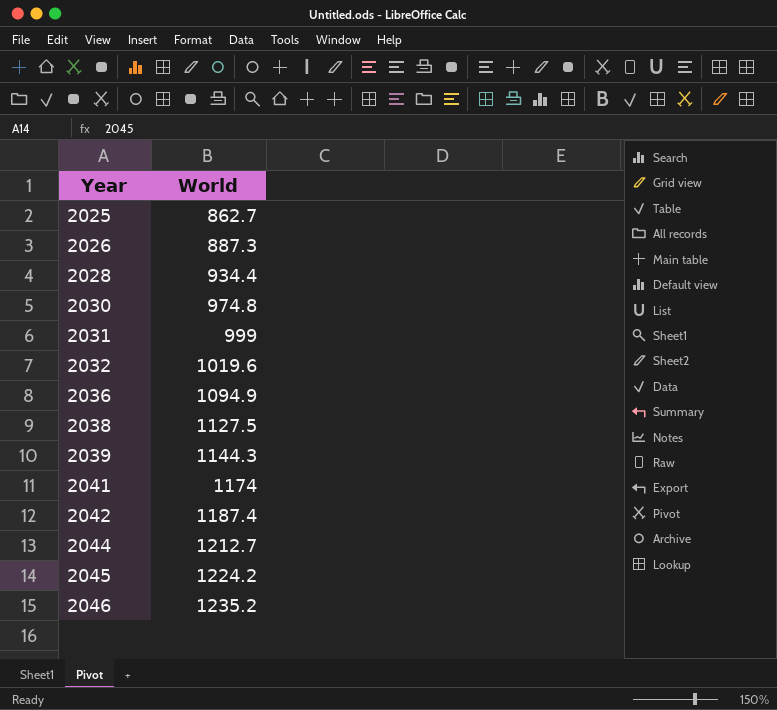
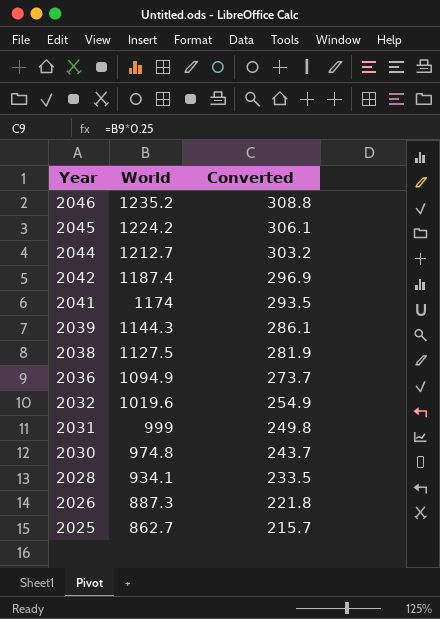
row order: Year ascending -> Year descending
column Converted | formula: none -> [World] * 0.25
2028 | World: 934.4 -> 934.1

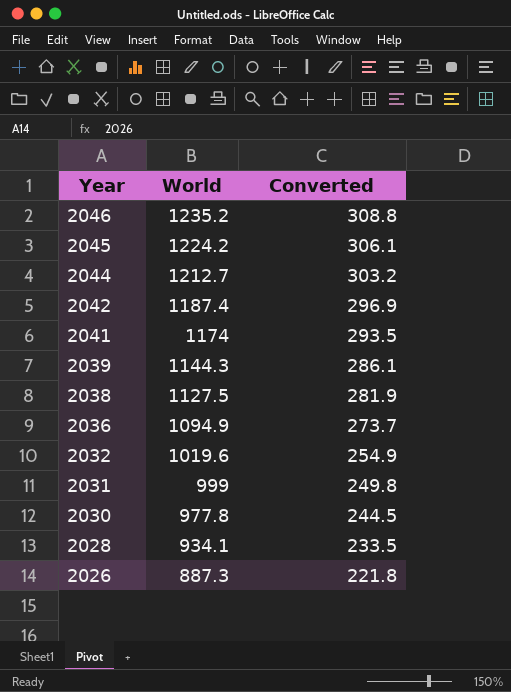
row 2025: 862.7 | 215.7 -> none
2030 | World: 974.8 -> 977.8
2030 | Converted: 243.7 -> 244.5

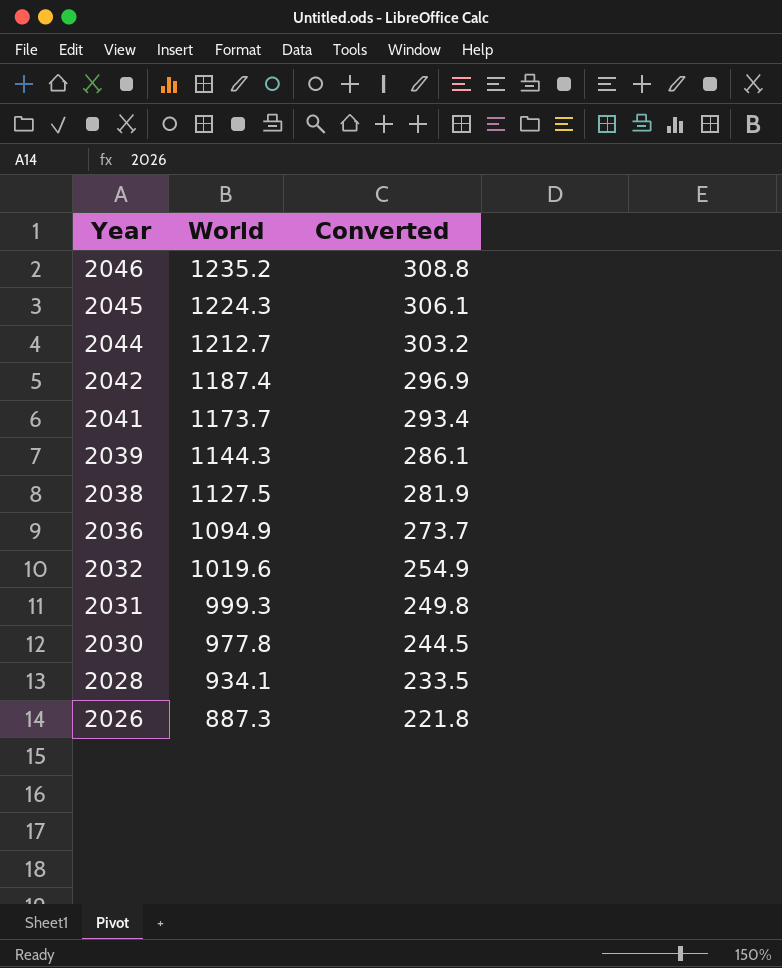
2045 | World: 1224.2 -> 1224.3
2041 | World: 1174 -> 1173.7
2041 | Converted: 293.5 -> 293.4
2031 | World: 999 -> 999.3

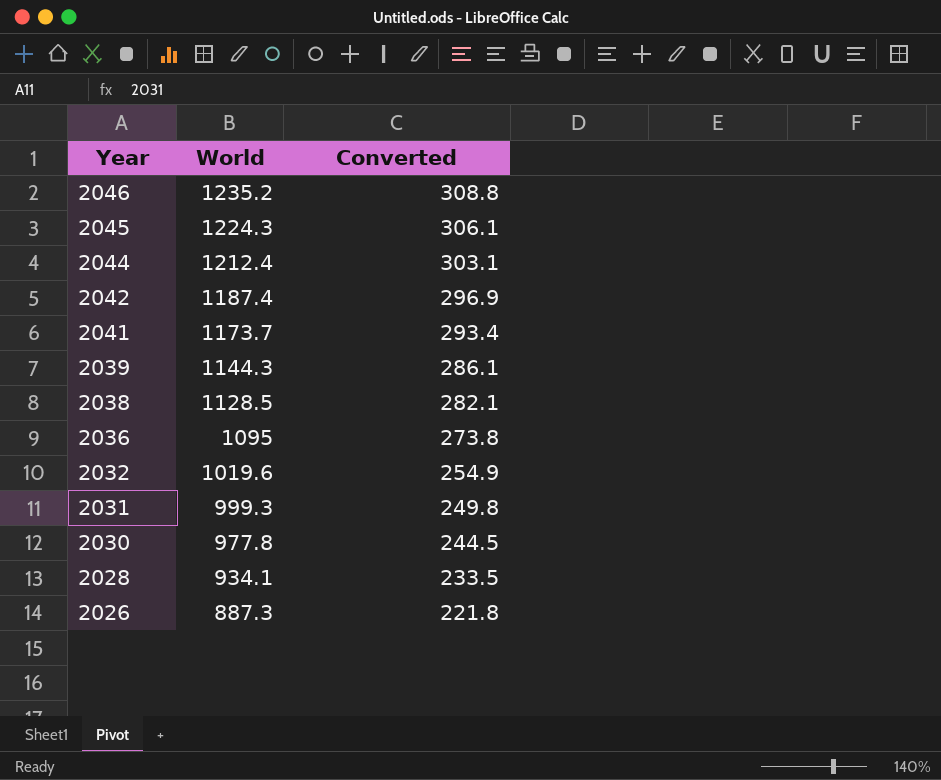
2044 | World: 1212.7 -> 1212.4
2044 | Converted: 303.2 -> 303.1
2038 | World: 1127.5 -> 1128.5
2038 | Converted: 281.9 -> 282.1
2036 | World: 1094.9 -> 1095
2036 | Converted: 273.7 -> 273.8

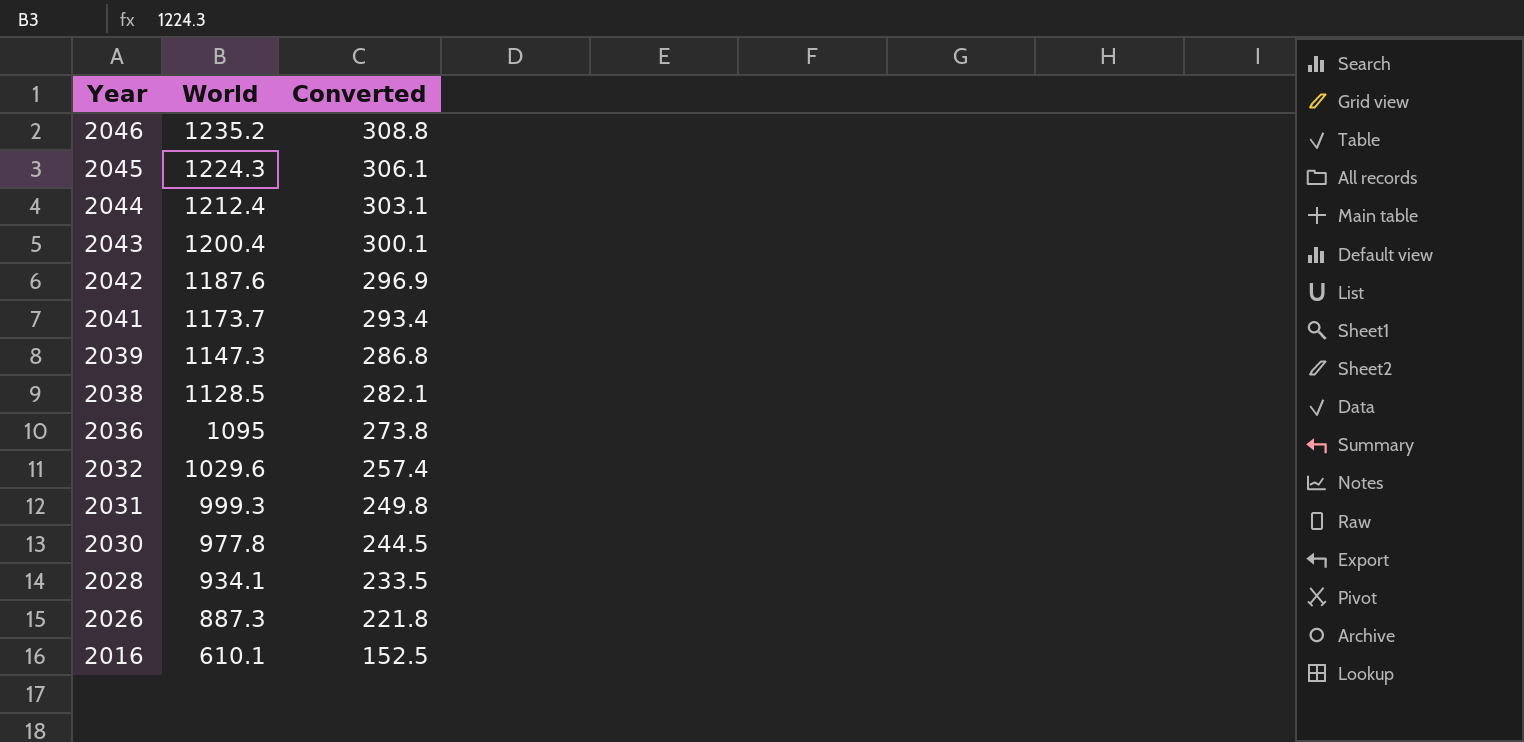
row 2043: none -> 1200.4 | 300.1
2042 | World: 1187.4 -> 1187.6
2039 | World: 1144.3 -> 1147.3
2039 | Converted: 286.1 -> 286.8
2032 | World: 1019.6 -> 1029.6
2032 | Converted: 254.9 -> 257.4
row 2016: none -> 610.1 | 152.5

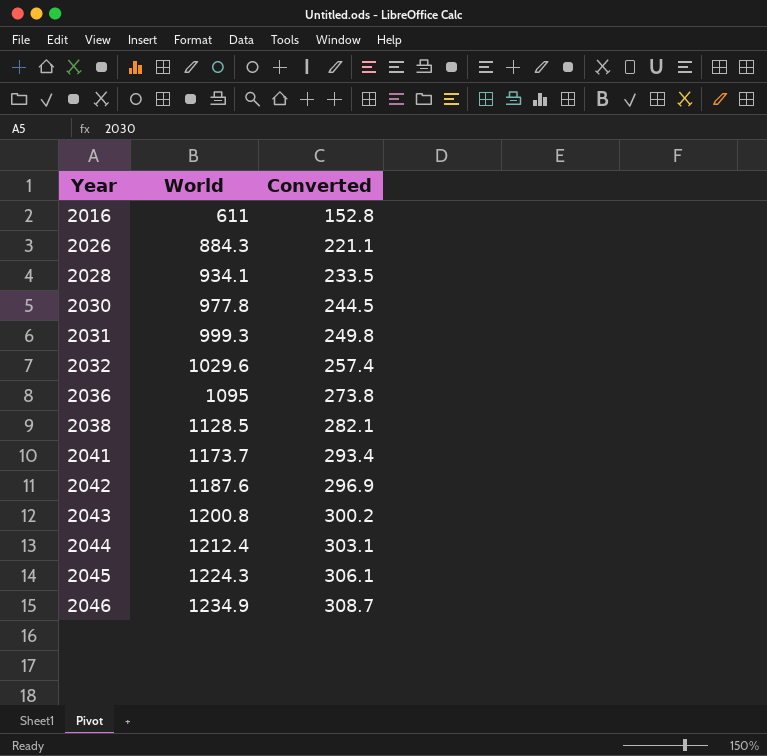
row order: Year descending -> Year ascending
row 2039: 1147.3 | 286.8 -> none
2016 | World: 610.1 -> 611
2016 | Converted: 152.5 -> 152.8
2026 | World: 887.3 -> 884.3
2026 | Converted: 221.8 -> 221.1
2043 | World: 1200.4 -> 1200.8
2043 | Converted: 300.1 -> 300.2
2046 | World: 1235.2 -> 1234.9
2046 | Converted: 308.8 -> 308.7

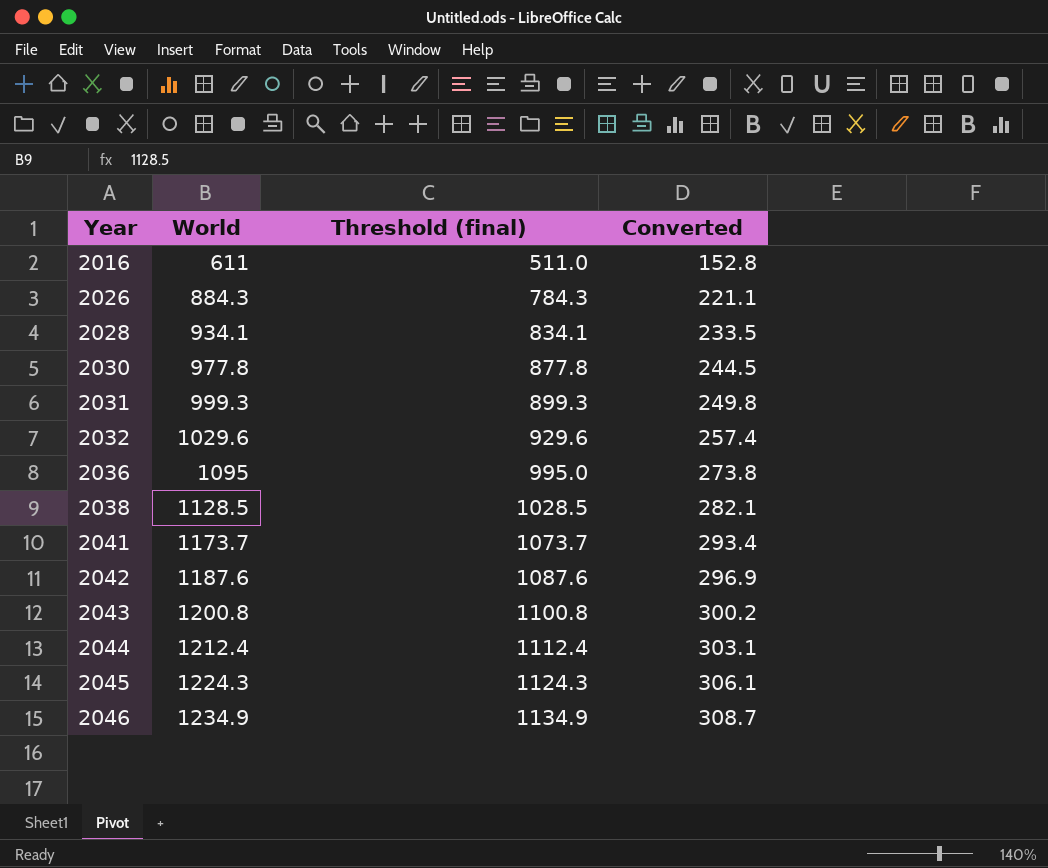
column Threshold (final) | formula: none -> [World] - 100

